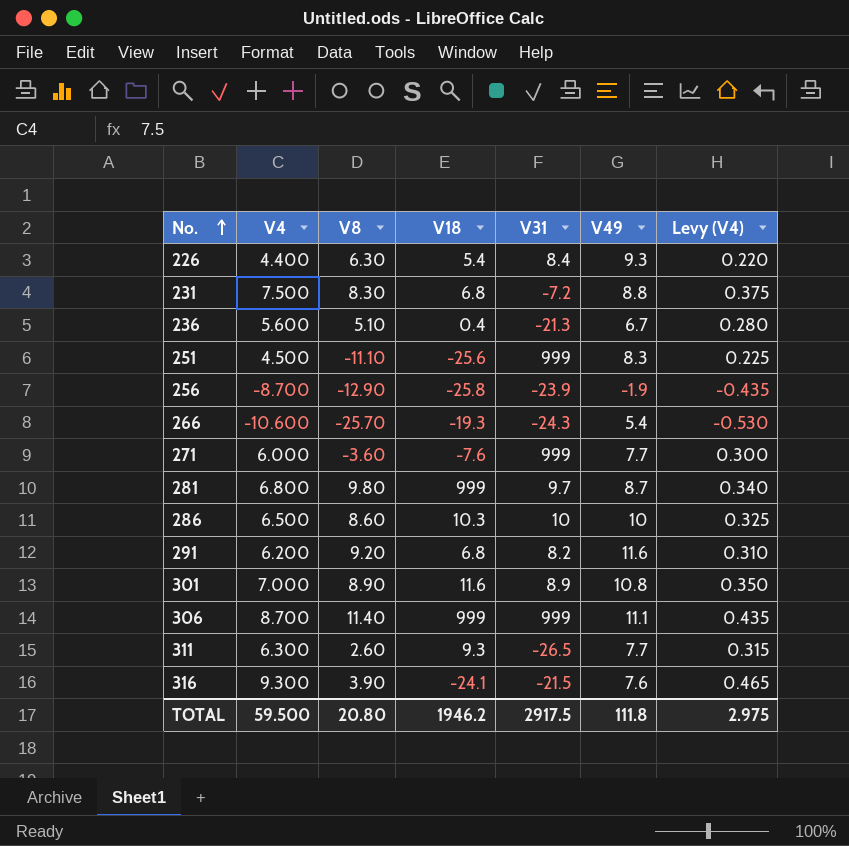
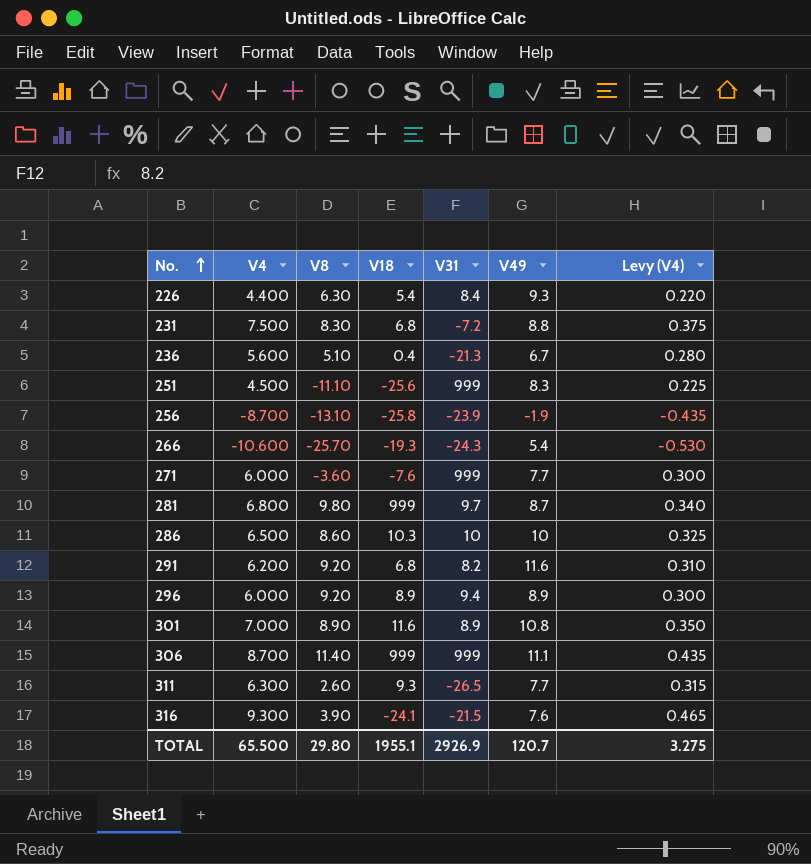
256 | V8: -12.90 -> -13.10
row 296: none -> 6.000 | 9.20 | 8.9 | 9.4 | 8.9 | 0.300
TOTAL | V4: 59.500 -> 65.500
TOTAL | V8: 20.80 -> 29.80
TOTAL | V18: 1946.2 -> 1955.1
TOTAL | V31: 2917.5 -> 2926.9
TOTAL | V49: 111.8 -> 120.7
TOTAL | Levy (V4): 2.975 -> 3.275

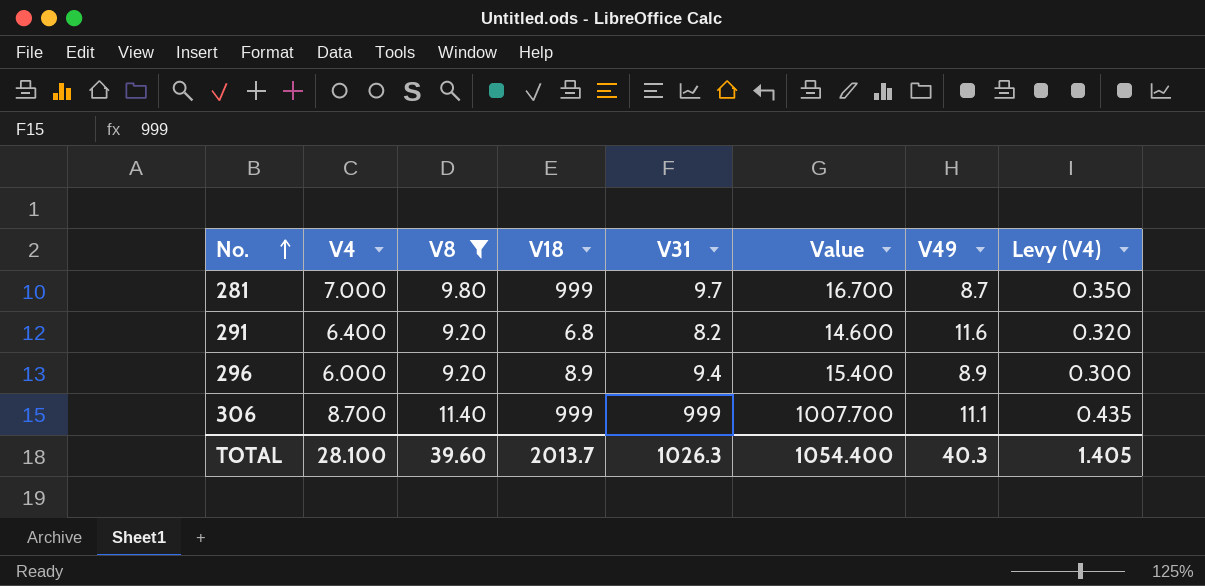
filter: none -> V8 >= 9.20
column Value | formula: none -> [V4] + [V31]
281 | V4: 6.800 -> 7.000
281 | Levy (V4): 0.340 -> 0.350
291 | V4: 6.200 -> 6.400
291 | Levy (V4): 0.310 -> 0.320
TOTAL | V4: 65.500 -> 28.100
TOTAL | V8: 29.80 -> 39.60
TOTAL | V18: 1955.1 -> 2013.7
TOTAL | V31: 2926.9 -> 1026.3
TOTAL | V49: 120.7 -> 40.3
TOTAL | Levy (V4): 3.275 -> 1.405

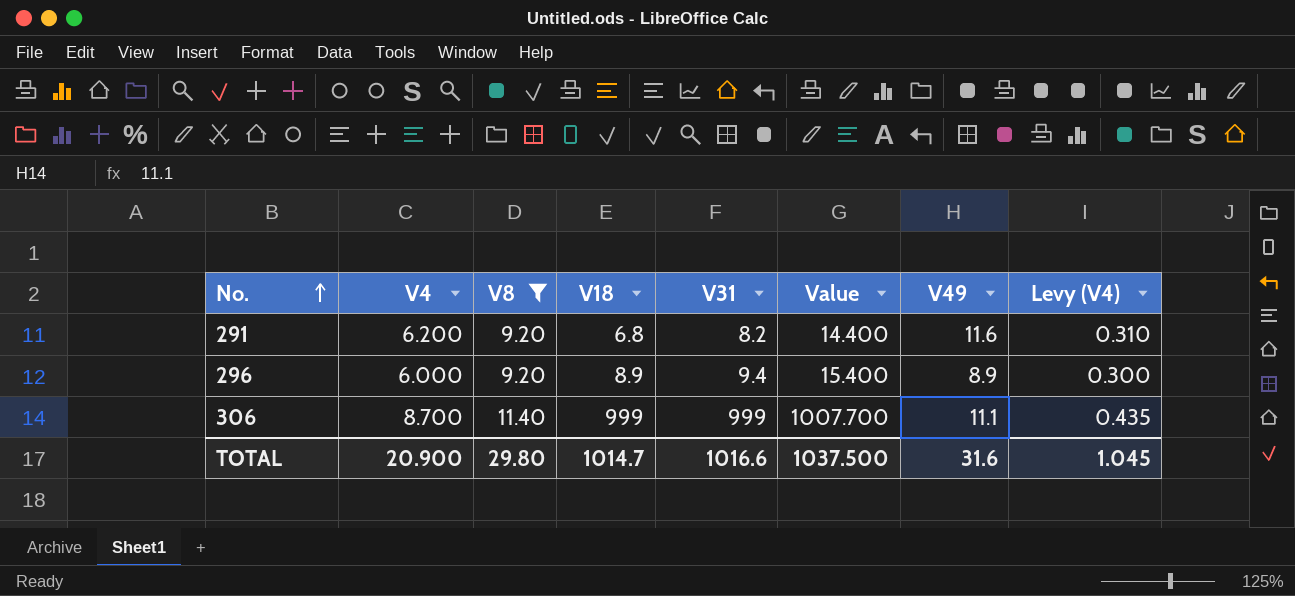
row 281: 7.000 | 9.80 | 999 | 9.7 | 16.700 | 8.7 | 0.350 -> none
291 | V4: 6.400 -> 6.200
291 | Value: 14.600 -> 14.400
291 | Levy (V4): 0.320 -> 0.310
TOTAL | V4: 28.100 -> 20.900
TOTAL | V8: 39.60 -> 29.80
TOTAL | V18: 2013.7 -> 1014.7
TOTAL | V31: 1026.3 -> 1016.6
TOTAL | Value: 1054.400 -> 1037.500
TOTAL | V49: 40.3 -> 31.6
TOTAL | Levy (V4): 1.405 -> 1.045

